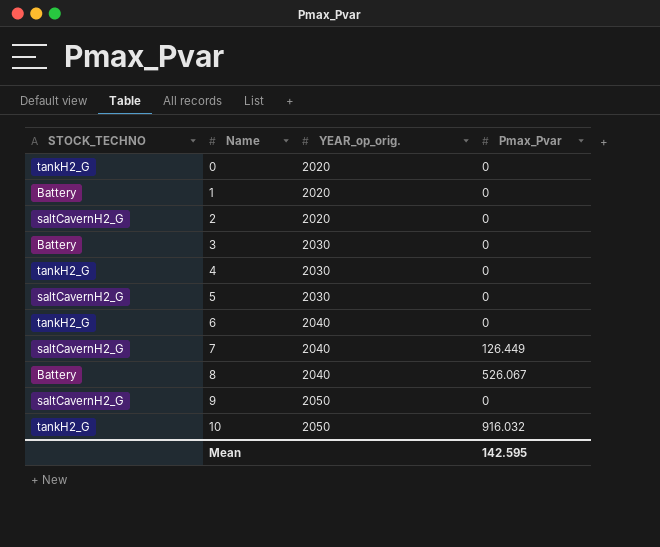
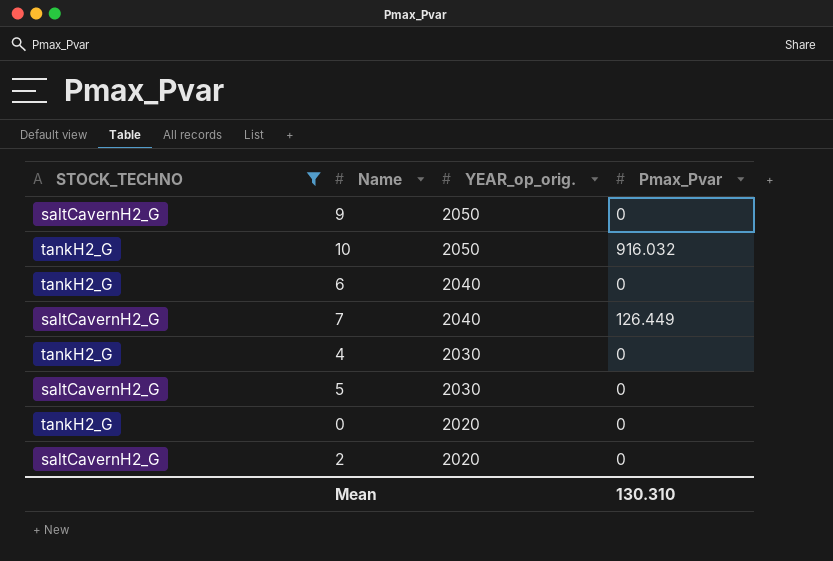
filter: none -> STOCK_TECHNO != Battery
row order: Name ascending -> YEAR_op_orig. descending
Mean | Pmax_Pvar: 142.595 -> 130.310

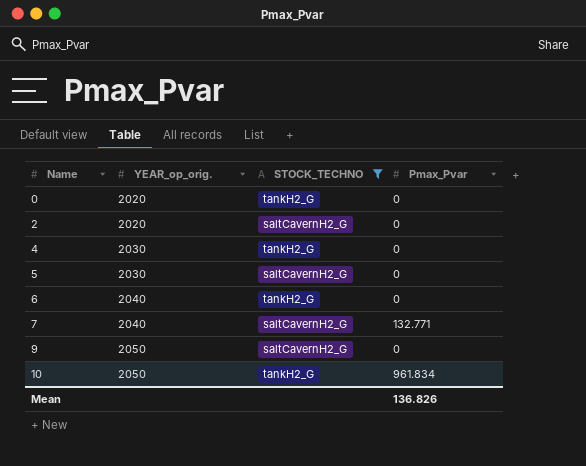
row order: YEAR_op_orig. descending -> Name ascending
column STOCK_TECHNO | position: 1 -> 3
7 | Pmax_Pvar: 126.449 -> 132.771
10 | Pmax_Pvar: 916.032 -> 961.834
Mean | Pmax_Pvar: 130.310 -> 136.826

